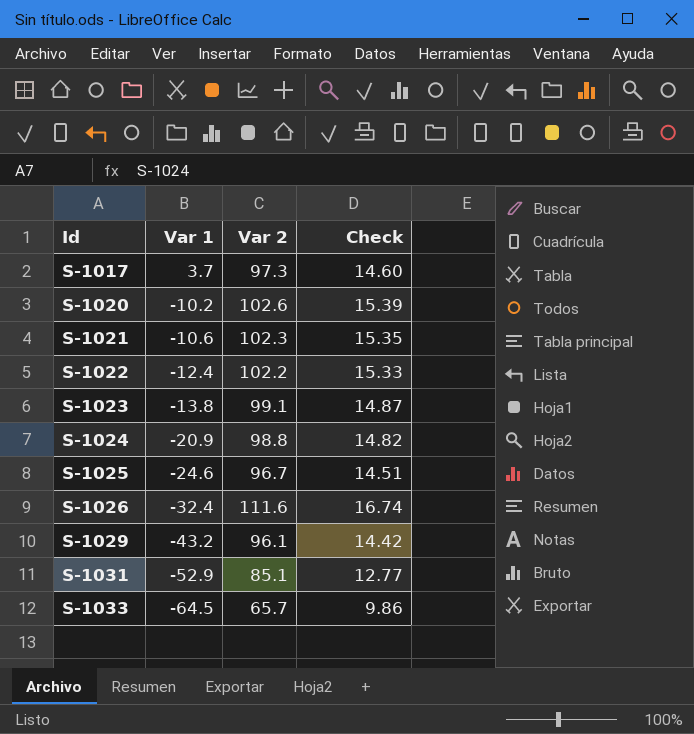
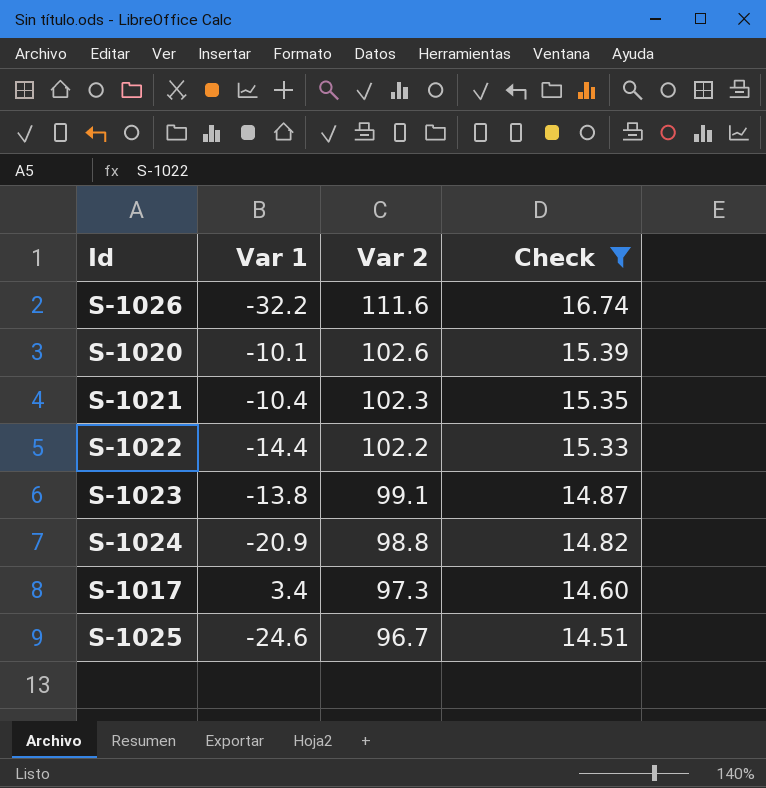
filter: none -> Check >= 14.51
row order: Id ascending -> Var 2 descending
S-1026 | Var 1: -32.4 -> -32.2
S-1020 | Var 1: -10.2 -> -10.1
S-1021 | Var 1: -10.6 -> -10.4
S-1022 | Var 1: -12.4 -> -14.4
S-1017 | Var 1: 3.7 -> 3.4

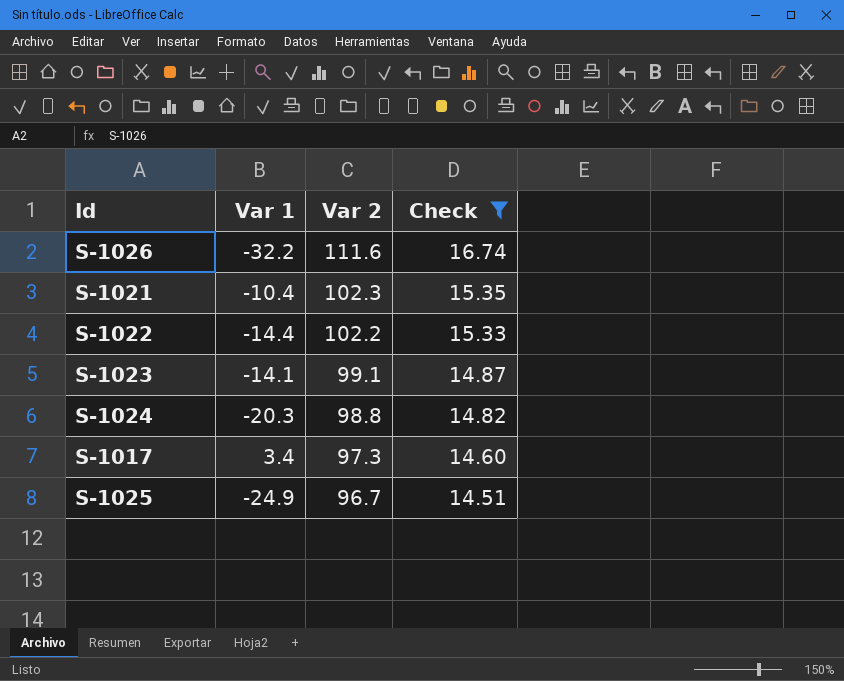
row S-1020: -10.1 | 102.6 | 15.39 -> none
S-1023 | Var 1: -13.8 -> -14.1
S-1024 | Var 1: -20.9 -> -20.3
S-1025 | Var 1: -24.6 -> -24.9

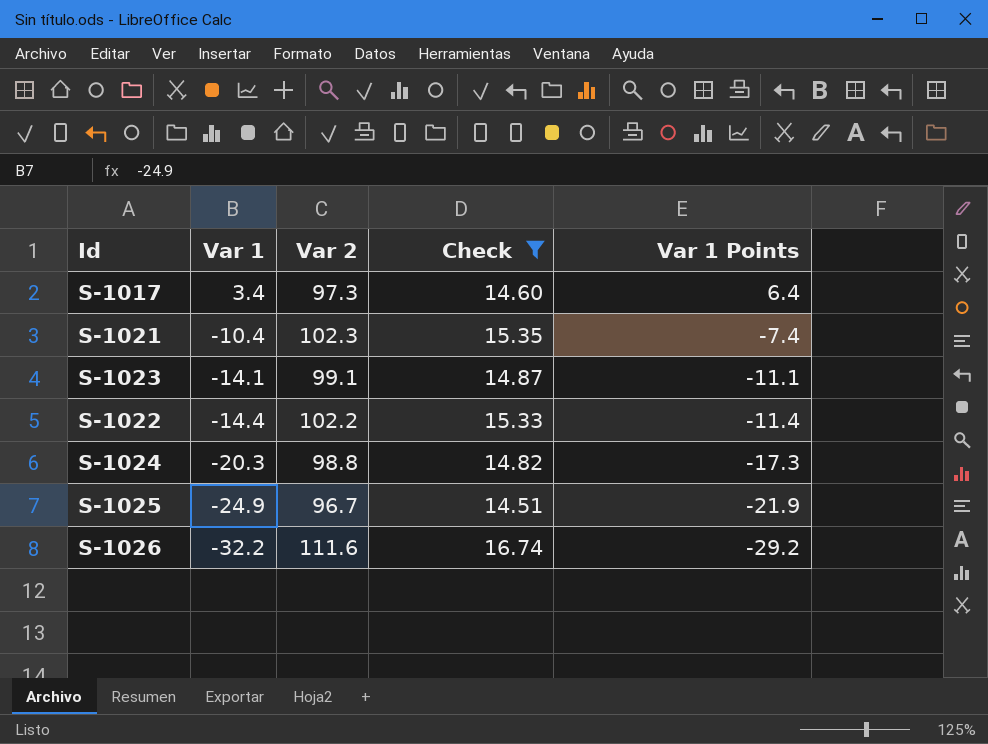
row order: Var 2 descending -> Var 1 descending
column Var 1 Points | formula: none -> [Var 1] + 3

